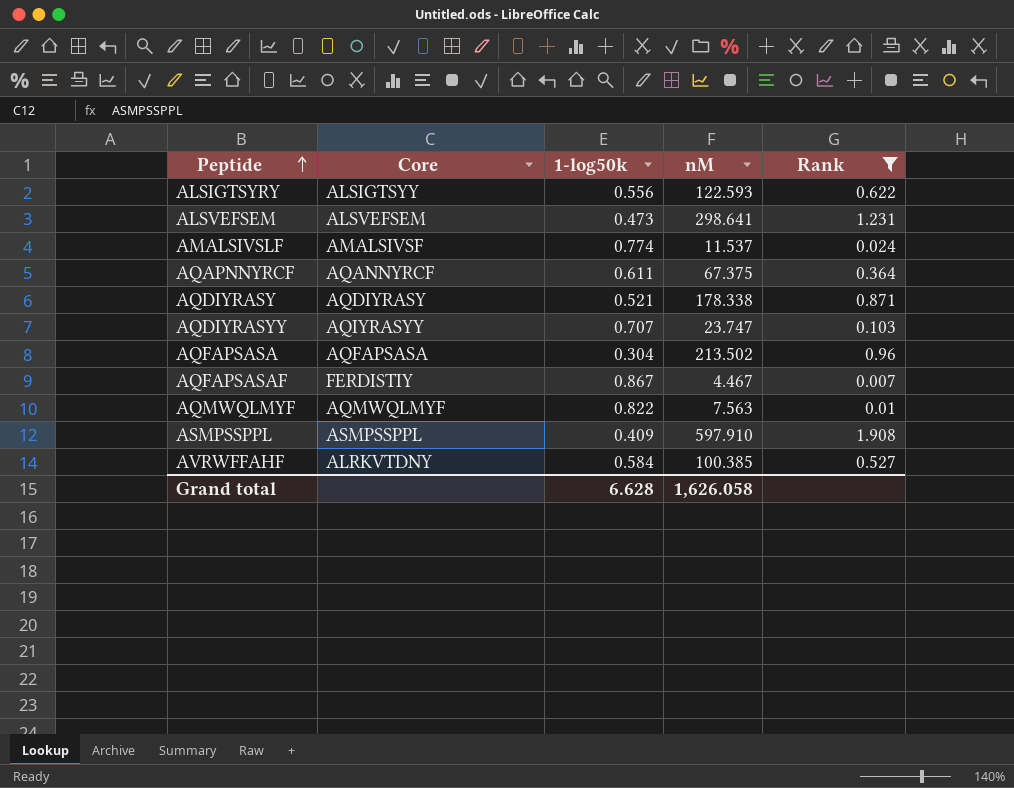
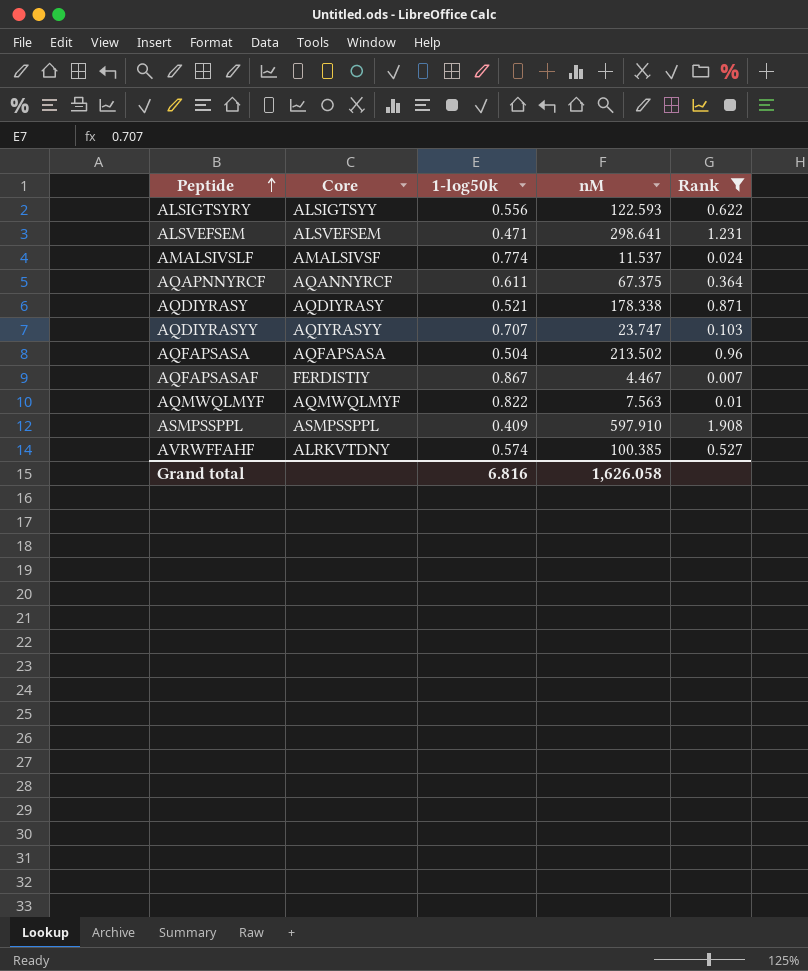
ALSVEFSEM | 1-log50k: 0.473 -> 0.471
AQFAPSASA | 1-log50k: 0.304 -> 0.504
AVRWFFAHF | 1-log50k: 0.584 -> 0.574
Grand total | 1-log50k: 6.628 -> 6.816

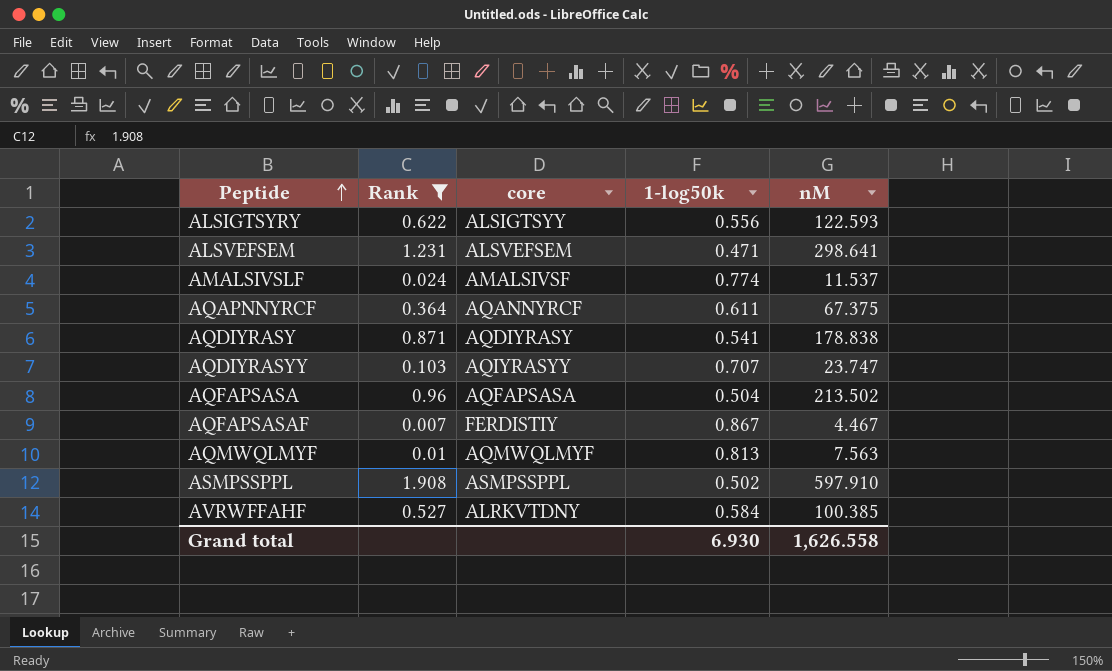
column Rank | position: 5 -> 2
column name: Core -> core
AQDIYRASY | 1-log50k: 0.521 -> 0.541
AQDIYRASY | nM: 178.338 -> 178.838
AQMWQLMYF | 1-log50k: 0.822 -> 0.813
ASMPSSPPL | 1-log50k: 0.409 -> 0.502
AVRWFFAHF | 1-log50k: 0.574 -> 0.584
Grand total | 1-log50k: 6.816 -> 6.930
Grand total | nM: 1,626.058 -> 1,626.558

